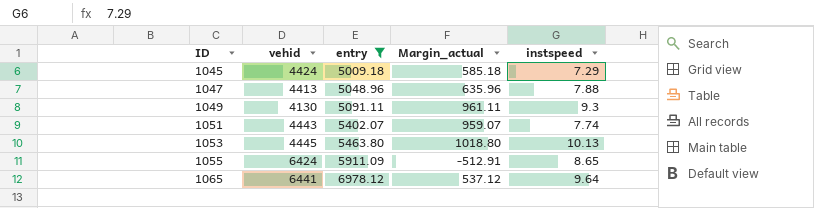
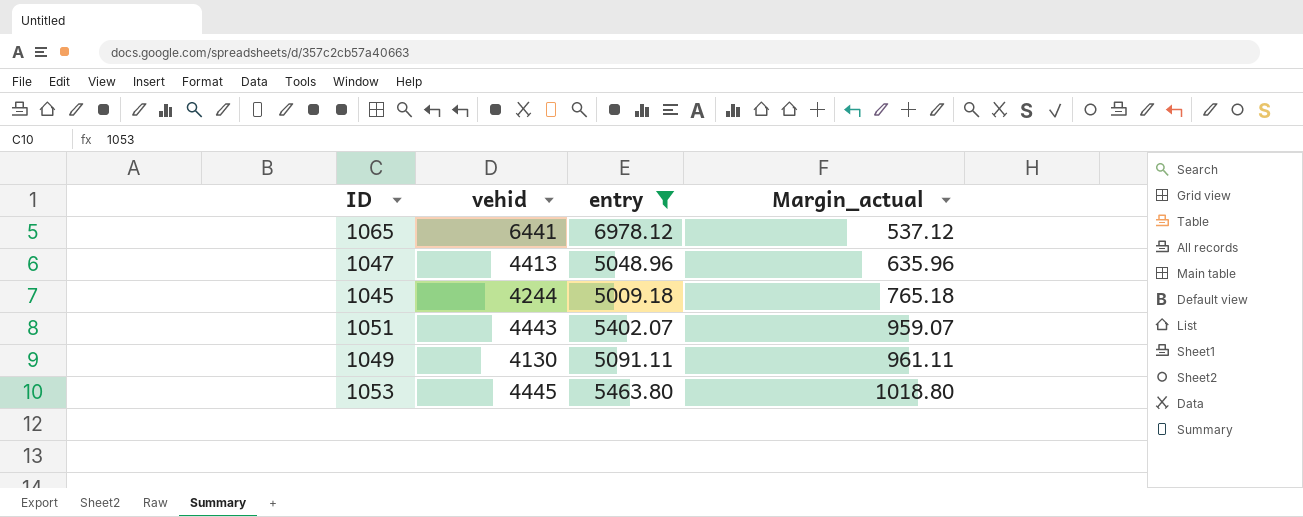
row order: ID ascending -> Margin_actual ascending
column instspeed | position: 5 -> none
row 1055: 6424 | 5911.09 | -512.91 | 8.65 -> none
1045 | vehid: 4424 -> 4244
1045 | Margin_actual: 585.18 -> 765.18

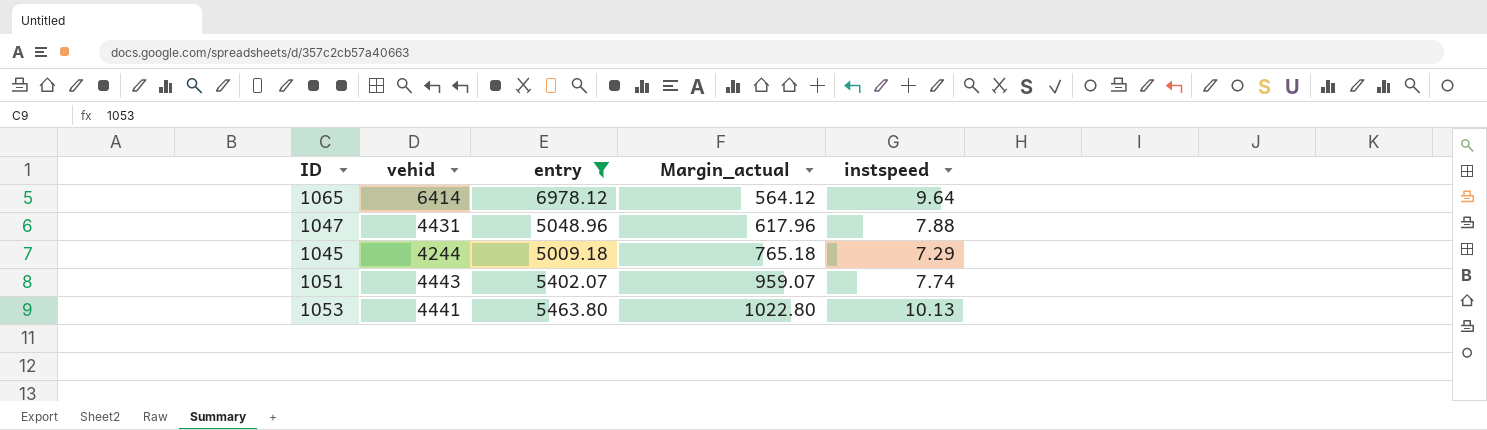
column instspeed | position: none -> 5
row 1049: 4130 | 5091.11 | 961.11 -> none
1065 | vehid: 6441 -> 6414
1065 | Margin_actual: 537.12 -> 564.12
1047 | vehid: 4413 -> 4431
1047 | Margin_actual: 635.96 -> 617.96
1053 | vehid: 4445 -> 4441
1053 | Margin_actual: 1018.80 -> 1022.80

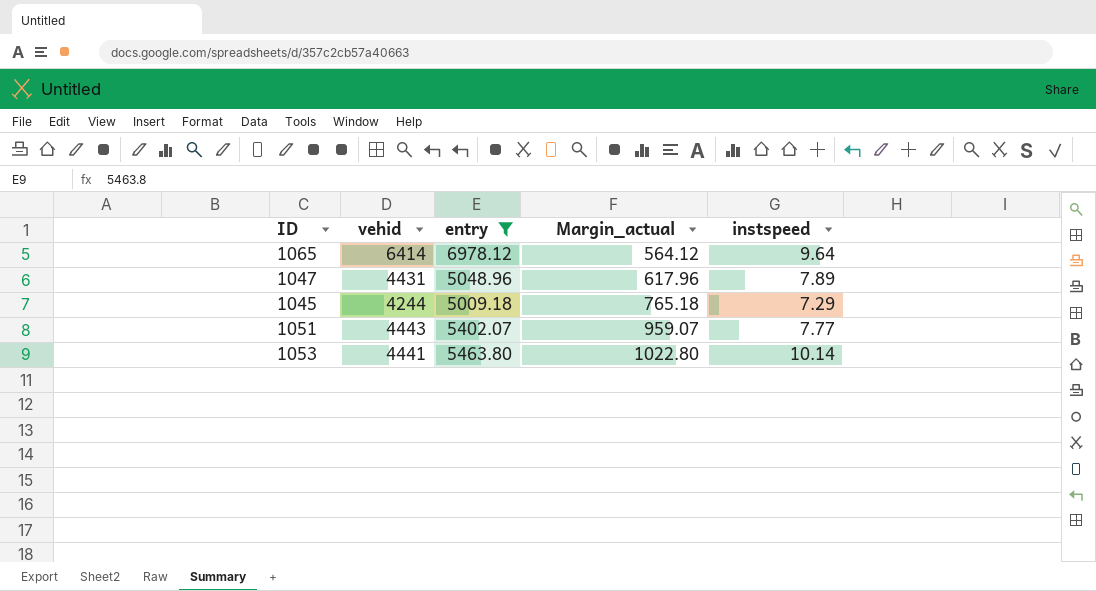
1047 | instspeed: 7.88 -> 7.89
1051 | instspeed: 7.74 -> 7.77
1053 | instspeed: 10.13 -> 10.14

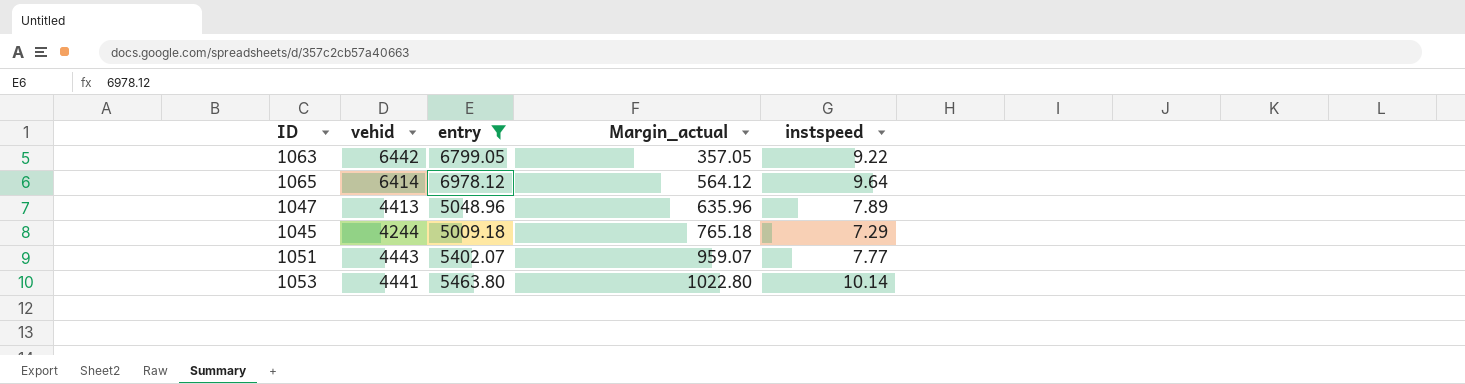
row 1063: none -> 6442 | 6799.05 | 357.05 | 9.22
1047 | vehid: 4431 -> 4413
1047 | Margin_actual: 617.96 -> 635.96

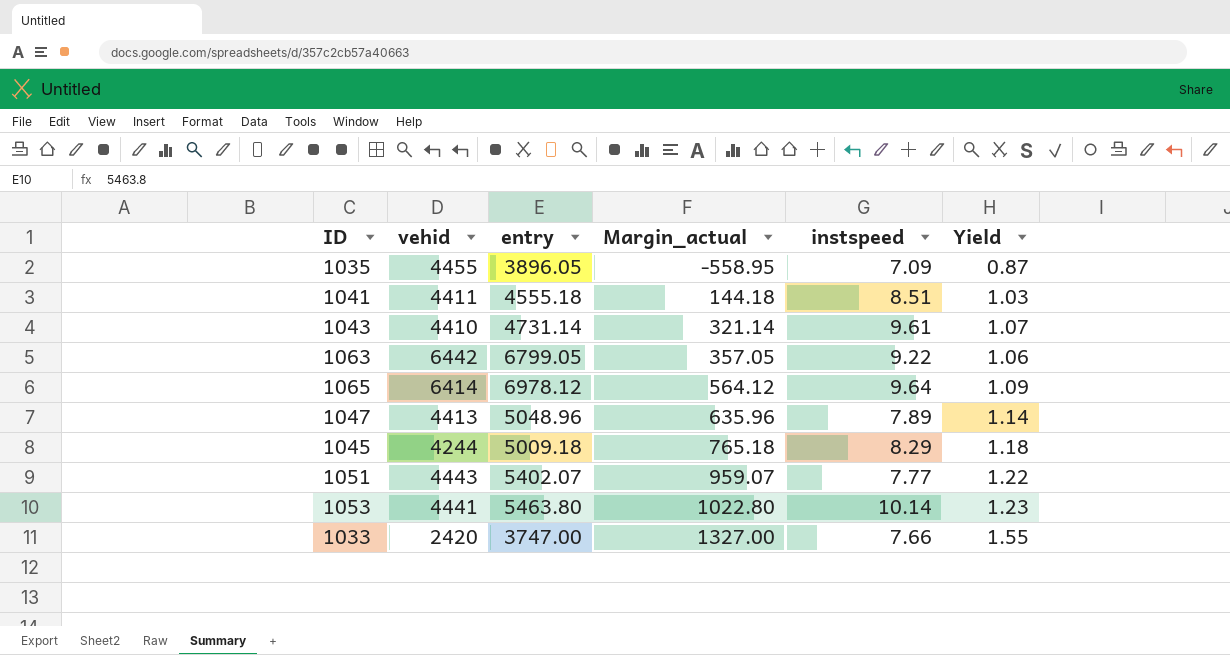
filter: entry >= 5009.18 -> none
column Yield | formula: none -> [entry] / [vehid]
1045 | instspeed: 7.29 -> 8.29

